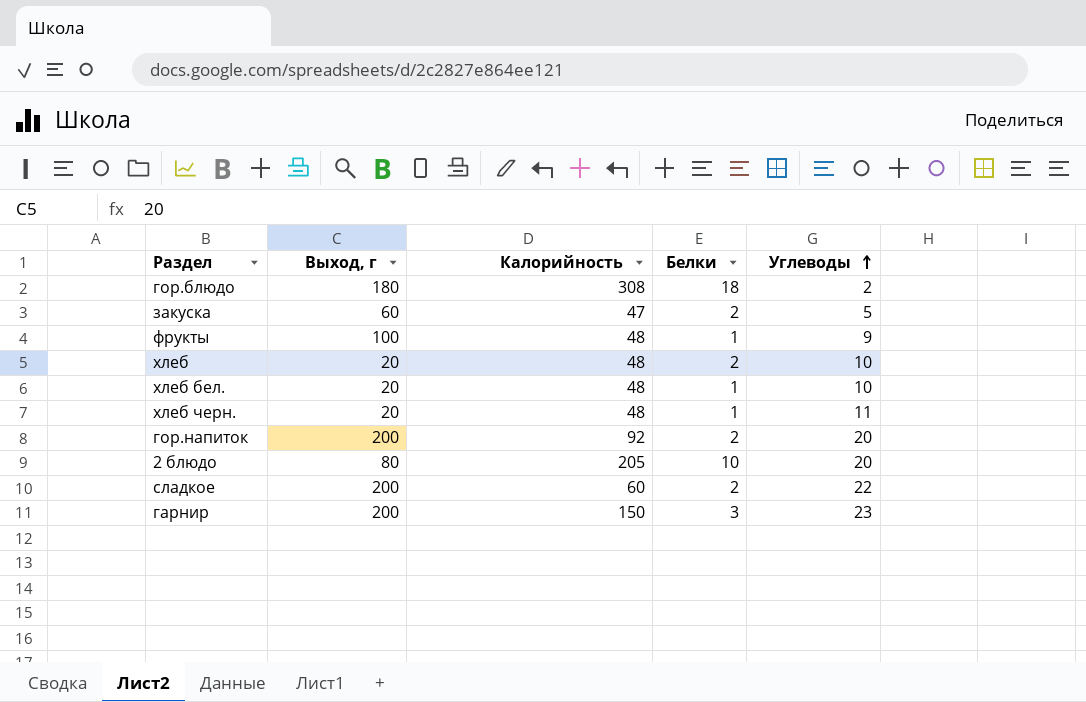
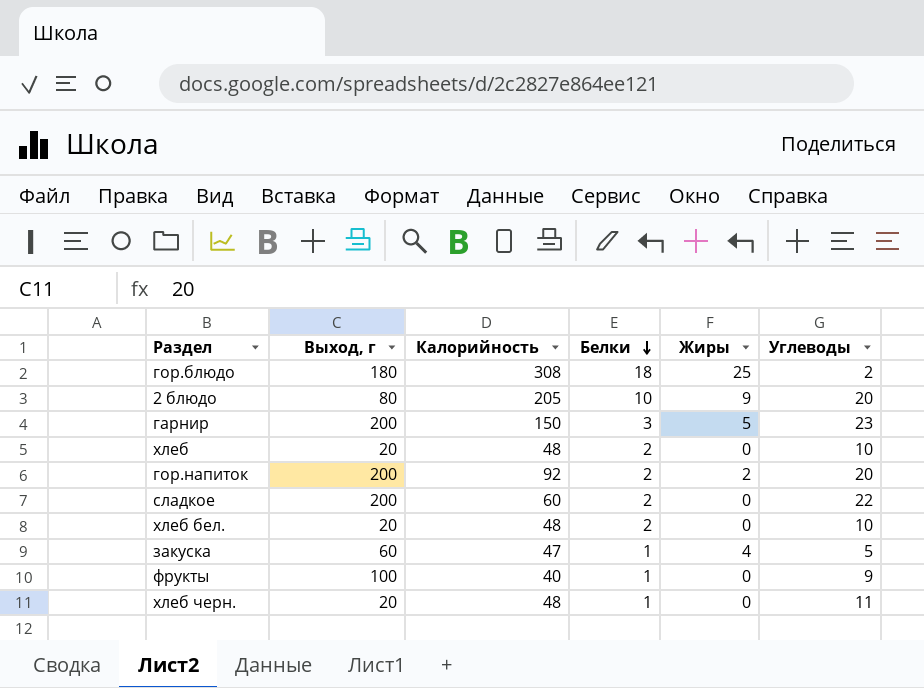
row order: Углеводы ascending -> Белки descending
column Жиры | position: none -> 5
хлеб бел. | Белки: 1 -> 2
закуска | Белки: 2 -> 1
фрукты | Калорийность: 48 -> 40

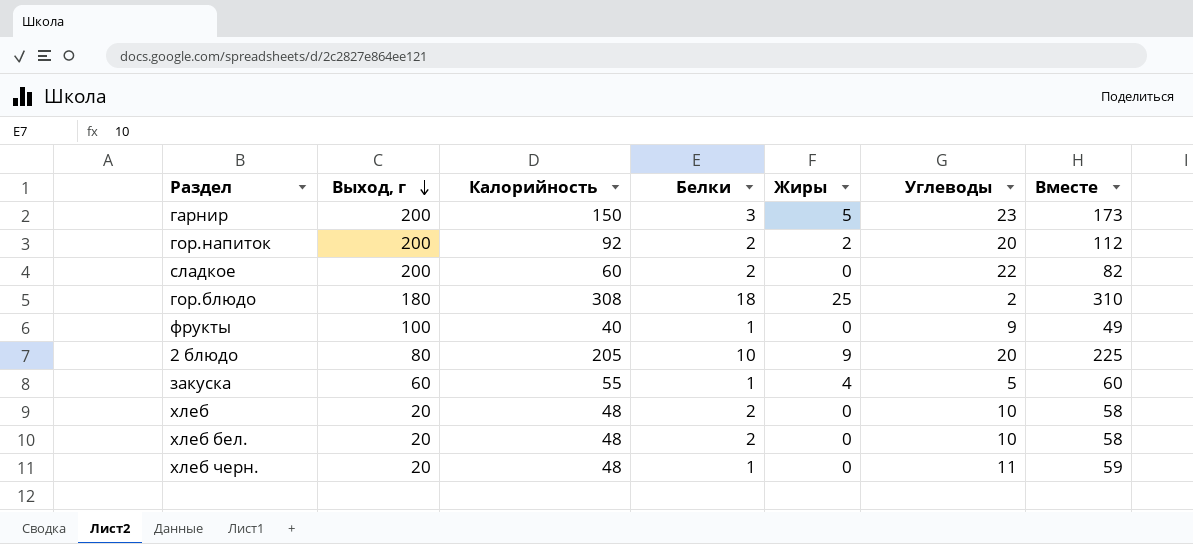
row order: Белки descending -> Выход, г descending
column Вместе | formula: none -> [Калорийность] + [Углеводы]
закуска | Калорийность: 47 -> 55

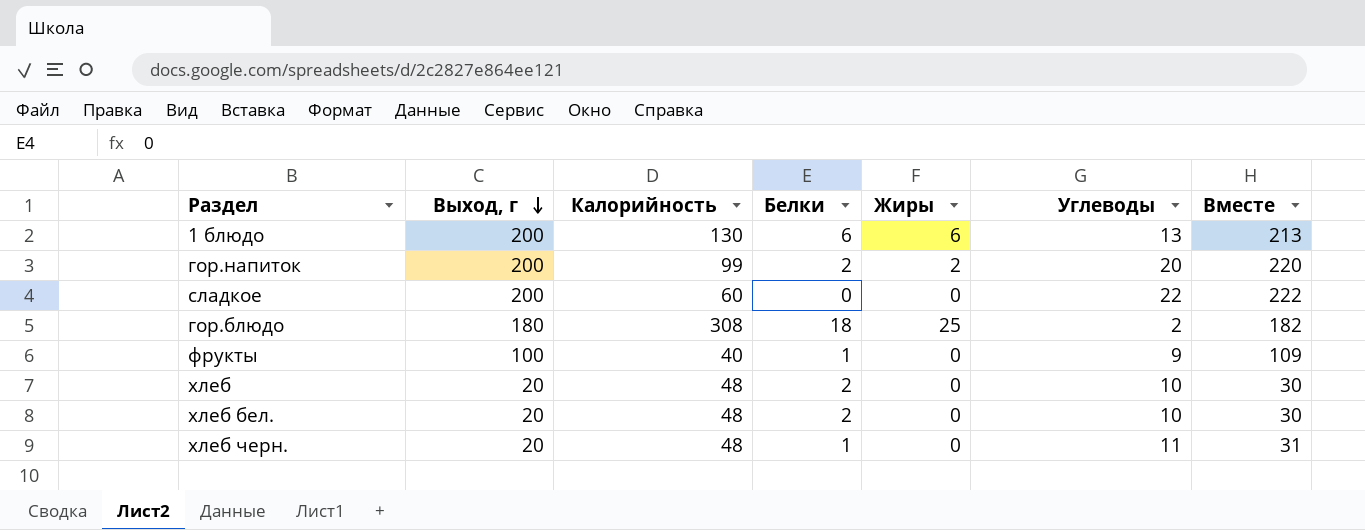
column Вместе | formula: [Калорийность] + [Углеводы] -> [Выход, г] + [Углеводы]
row гарнир: 200 | 150 | 3 | 5 | 23 | 173 -> none
row 2 блюдо: 80 | 205 | 10 | 9 | 20 | 225 -> none
row закуска: 60 | 55 | 1 | 4 | 5 | 60 -> none
row 1 блюдо: none -> 200 | 130 | 6 | 6 | 13 | 213
гор.напиток | Калорийность: 92 -> 99
сладкое | Белки: 2 -> 0

